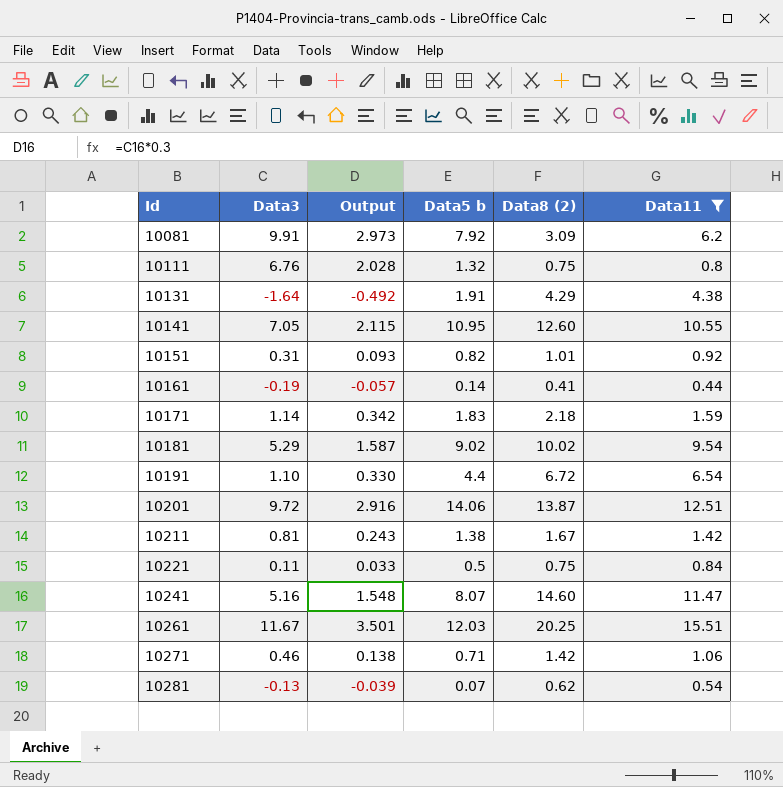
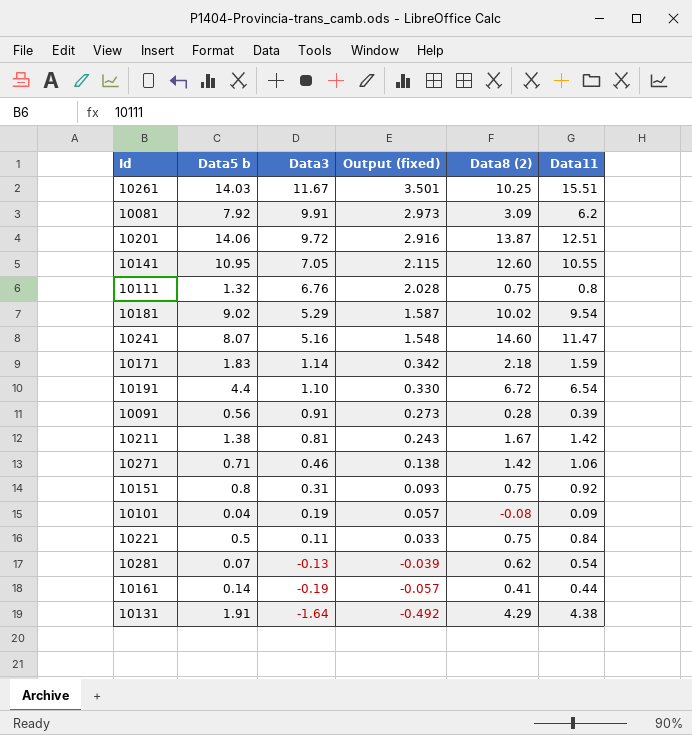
filter: Data11 >= 0.44 -> none
row order: Id ascending -> Data3 descending
column Data5 b | position: 4 -> 2
column name: Output -> Output (fixed)
10261 | Data5 b: 12.03 -> 14.03
10261 | Data8 (2): 20.25 -> 10.25
10151 | Data5 b: 0.82 -> 0.8
10151 | Data8 (2): 1.01 -> 0.75

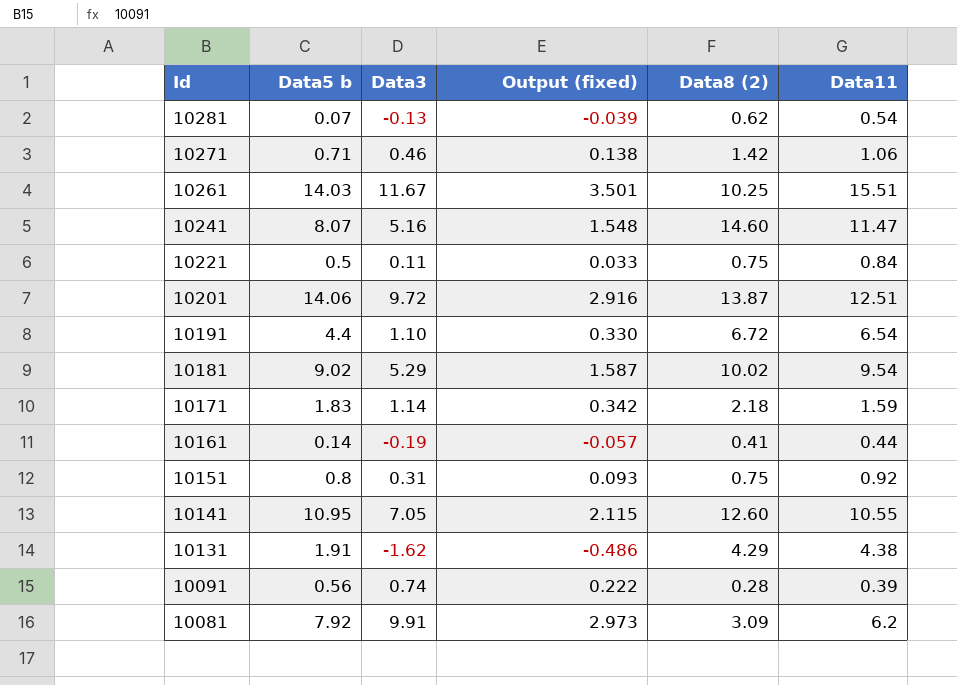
row order: Data3 descending -> Id descending
row 10111: 1.32 | 6.76 | 2.028 | 0.75 | 0.8 -> none
row 10211: 1.38 | 0.81 | 0.243 | 1.67 | 1.42 -> none
row 10101: 0.04 | 0.19 | 0.057 | -0.08 | 0.09 -> none
10131 | Data3: -1.64 -> -1.62
10131 | Output (fixed): -0.492 -> -0.486
10091 | Data3: 0.91 -> 0.74
10091 | Output (fixed): 0.273 -> 0.222

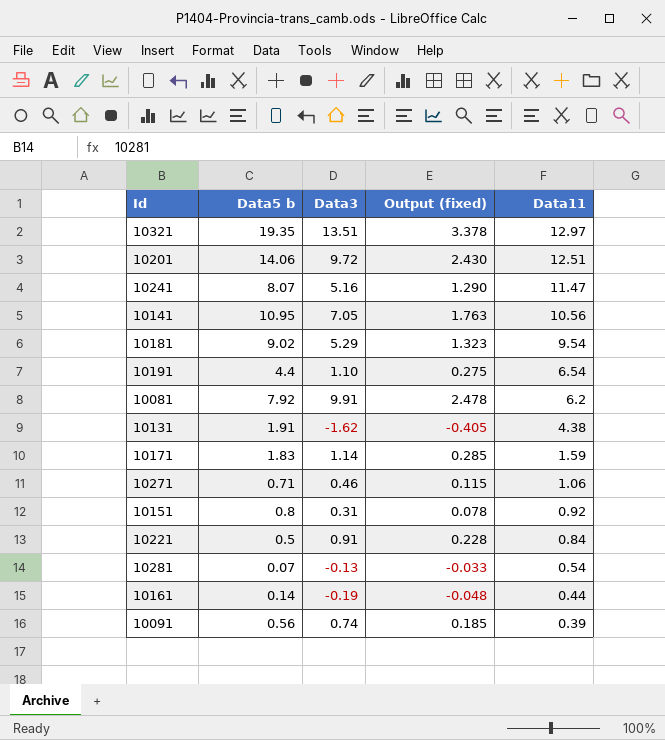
row order: Id descending -> Data11 descending
column Data8 (2) | position: 5 -> none
column Output (fixed) | formula: [Data3] * 0.3 -> [Data3] * 0.25
row 10261: 14.03 | 11.67 | 3.501 | 10.25 | 15.51 -> none
row 10321: none -> 19.35 | 13.51 | 3.378 | 12.97
10141 | Data11: 10.55 -> 10.56
10221 | Data3: 0.11 -> 0.91

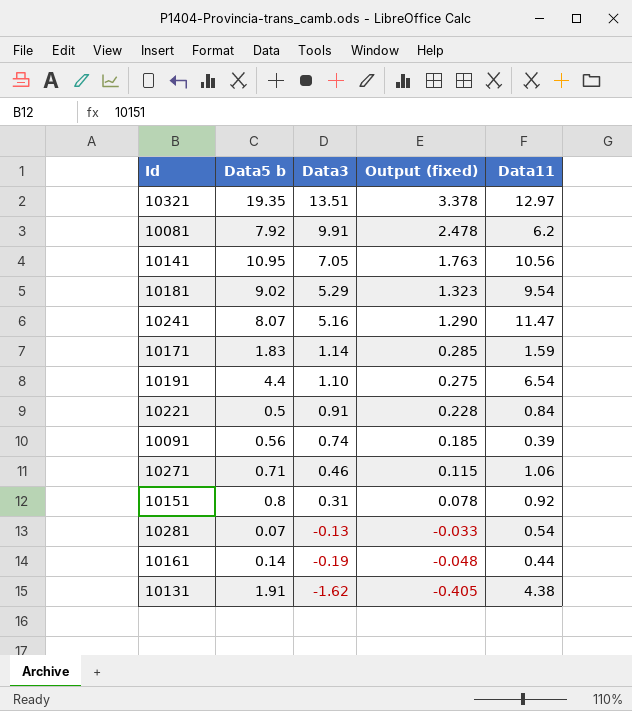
row order: Data11 descending -> Data3 descending
row 10201: 14.06 | 9.72 | 2.430 | 12.51 -> none

